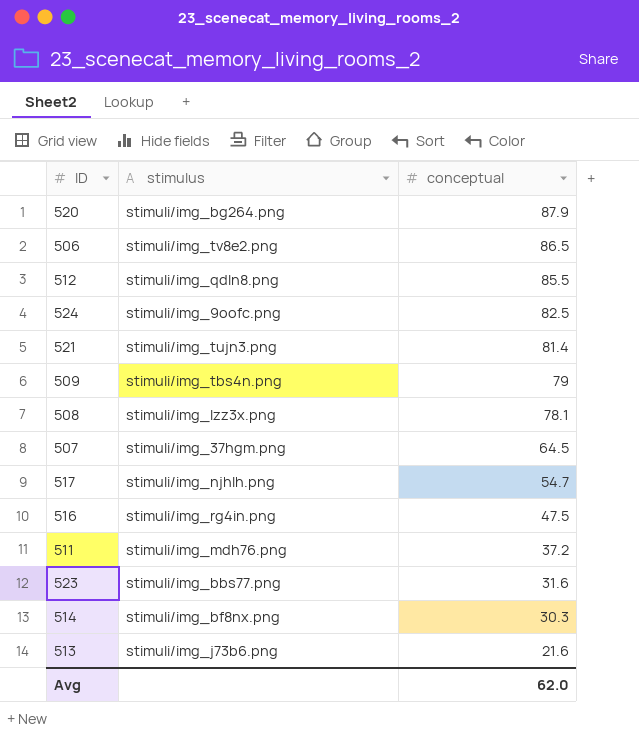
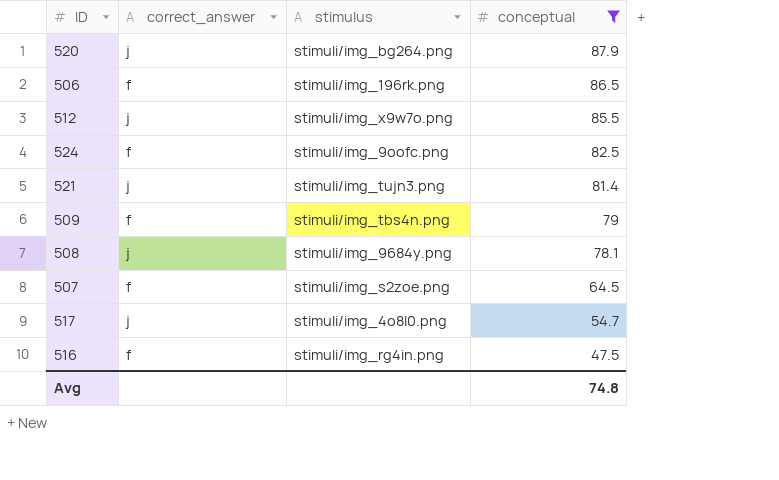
filter: none -> conceptual >= 47.5
column correct_answer | position: none -> 2
506 | stimulus: stimuli/img_tv8e2.png -> stimuli/img_196rk.png
512 | stimulus: stimuli/img_qdln8.png -> stimuli/img_x9w7o.png
508 | stimulus: stimuli/img_lzz3x.png -> stimuli/img_9684y.png
507 | stimulus: stimuli/img_37hgm.png -> stimuli/img_s2zoe.png
517 | stimulus: stimuli/img_njhlh.png -> stimuli/img_4o8l0.png
Avg | conceptual: 62.0 -> 74.8

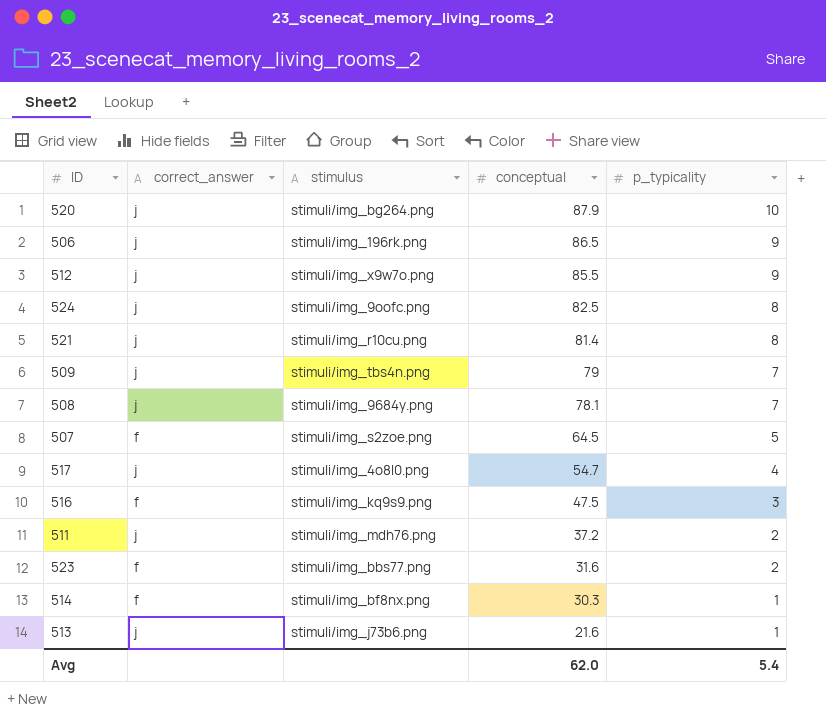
filter: conceptual >= 47.5 -> none
column p_typicality | position: none -> 5
506 | correct_answer: f -> j
524 | correct_answer: f -> j
521 | stimulus: stimuli/img_tujn3.png -> stimuli/img_r10cu.png
509 | correct_answer: f -> j
516 | stimulus: stimuli/img_rg4in.png -> stimuli/img_kq9s9.png
Avg | conceptual: 74.8 -> 62.0

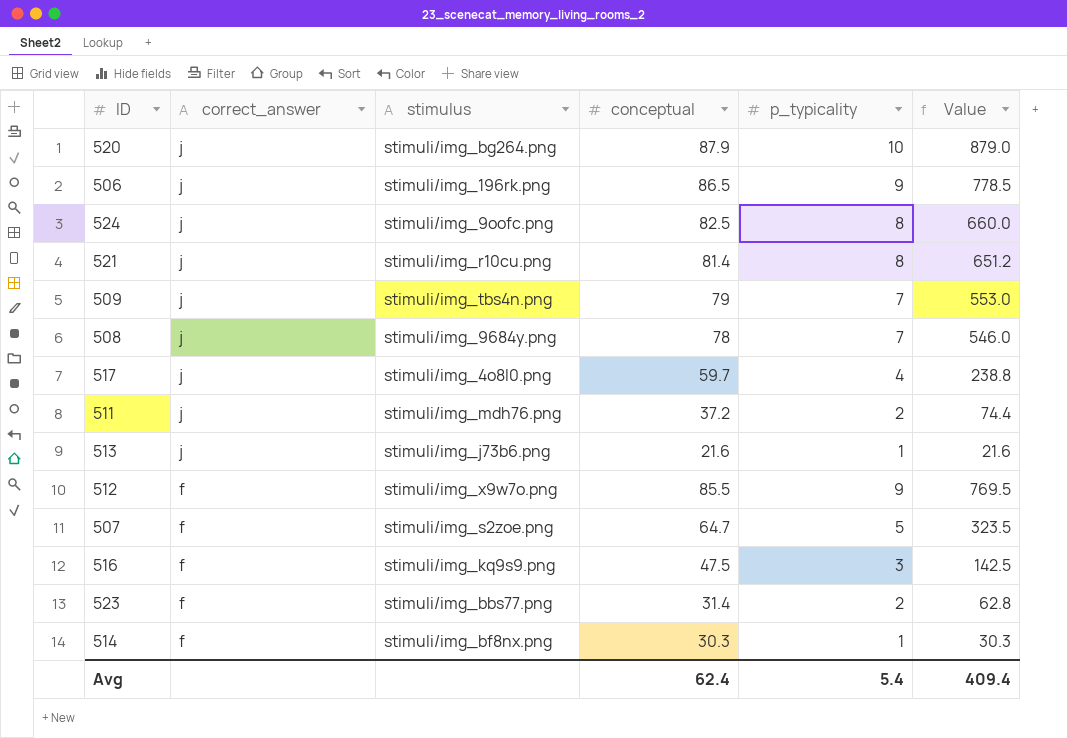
row order: conceptual descending -> correct_answer descending
column Value | formula: none -> [conceptual] * [p_typicality]
508 | conceptual: 78.1 -> 78
517 | conceptual: 54.7 -> 59.7
512 | correct_answer: j -> f
507 | conceptual: 64.5 -> 64.7
523 | conceptual: 31.6 -> 31.4
Avg | conceptual: 62.0 -> 62.4

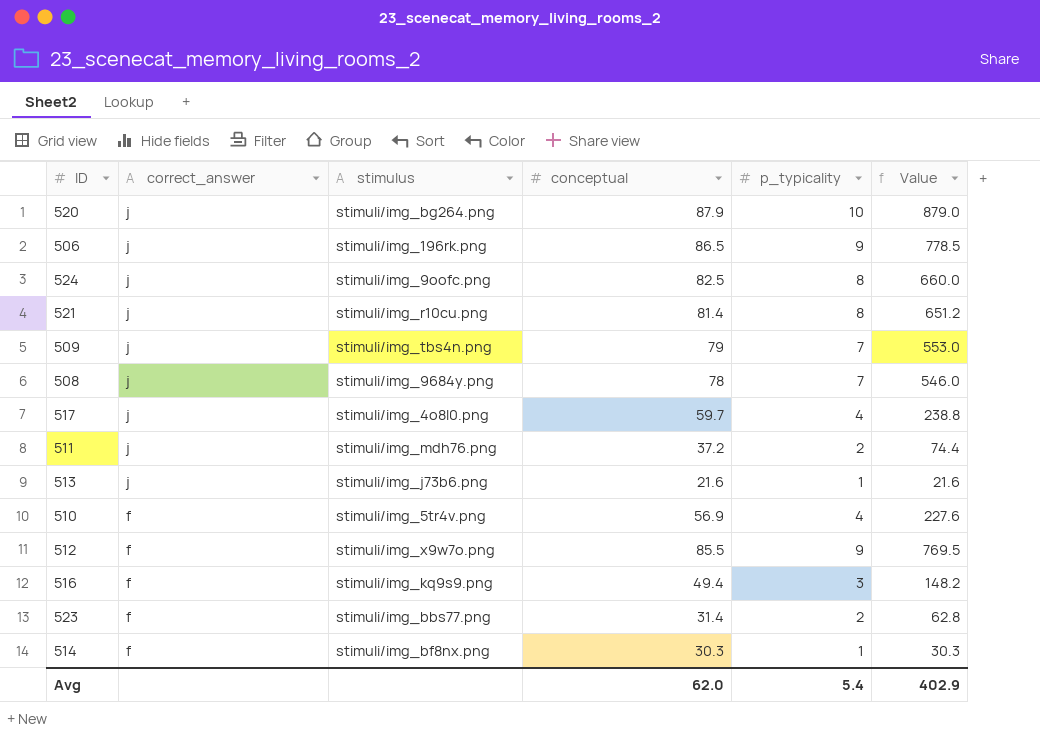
row 507: f | stimuli/img_s2zoe.png | 64.7 | 5 | 323.5 -> none
row 510: none -> f | stimuli/img_5tr4v.png | 56.9 | 4 | 227.6
516 | conceptual: 47.5 -> 49.4
516 | Value: 142.5 -> 148.2
Avg | conceptual: 62.4 -> 62.0
Avg | Value: 409.4 -> 402.9

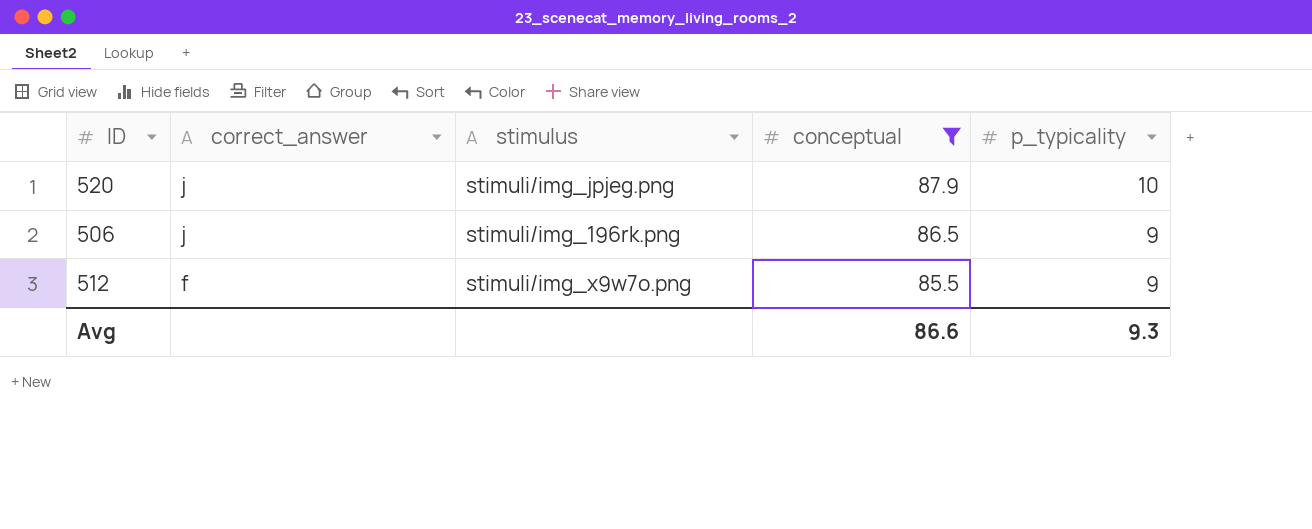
filter: none -> conceptual >= 85.5
column Value | formula: [conceptual] * [p_typicality] -> none
520 | stimulus: stimuli/img_bg264.png -> stimuli/img_jpjeg.png
Avg | conceptual: 62.0 -> 86.6
Avg | p_typicality: 5.4 -> 9.3

